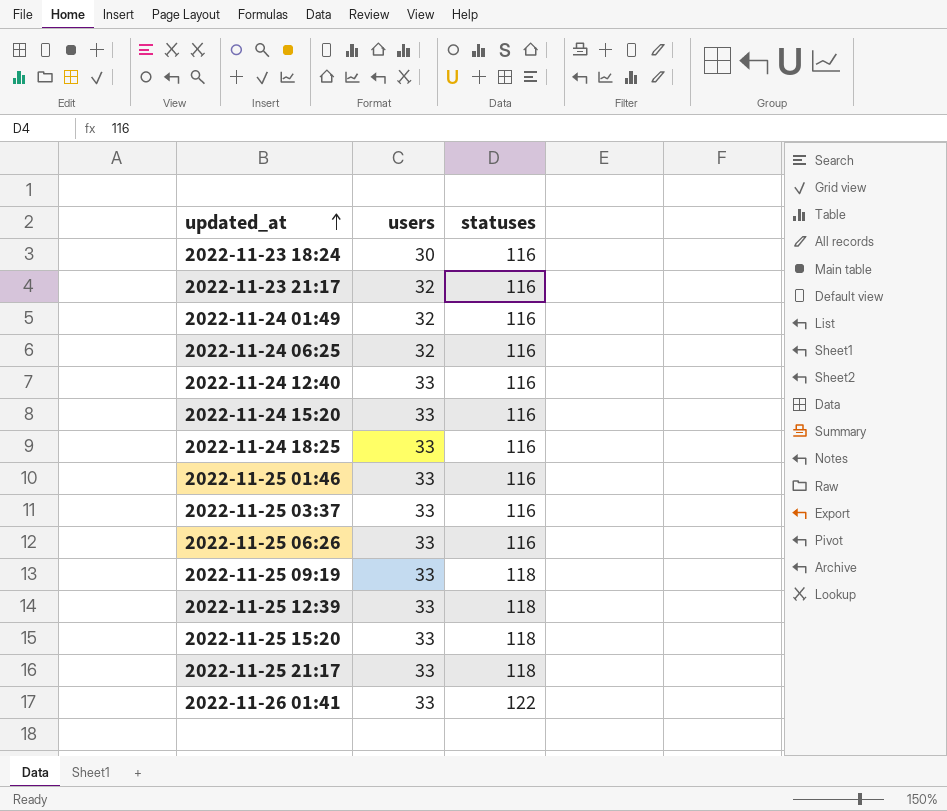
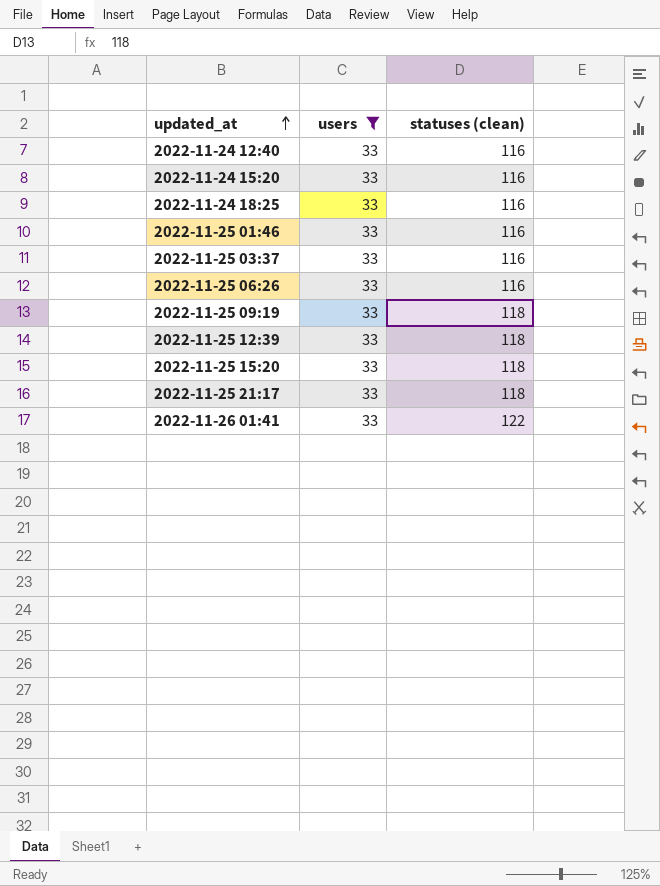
filter: none -> users = 33
column name: statuses -> statuses (clean)

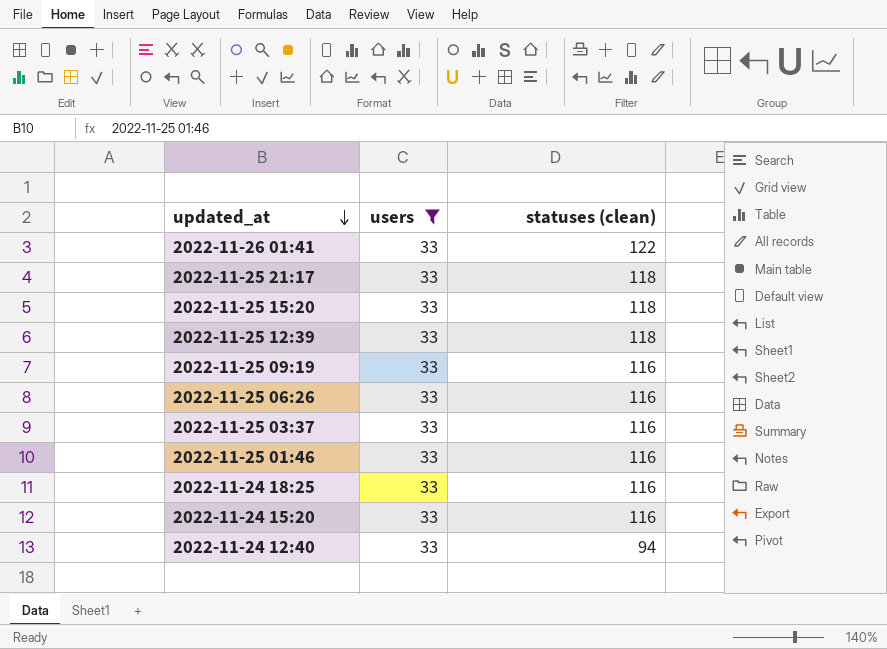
row order: updated_at ascending -> updated_at descending
2022-11-25 09:19 | statuses (clean): 118 -> 116
2022-11-24 12:40 | statuses (clean): 116 -> 94

